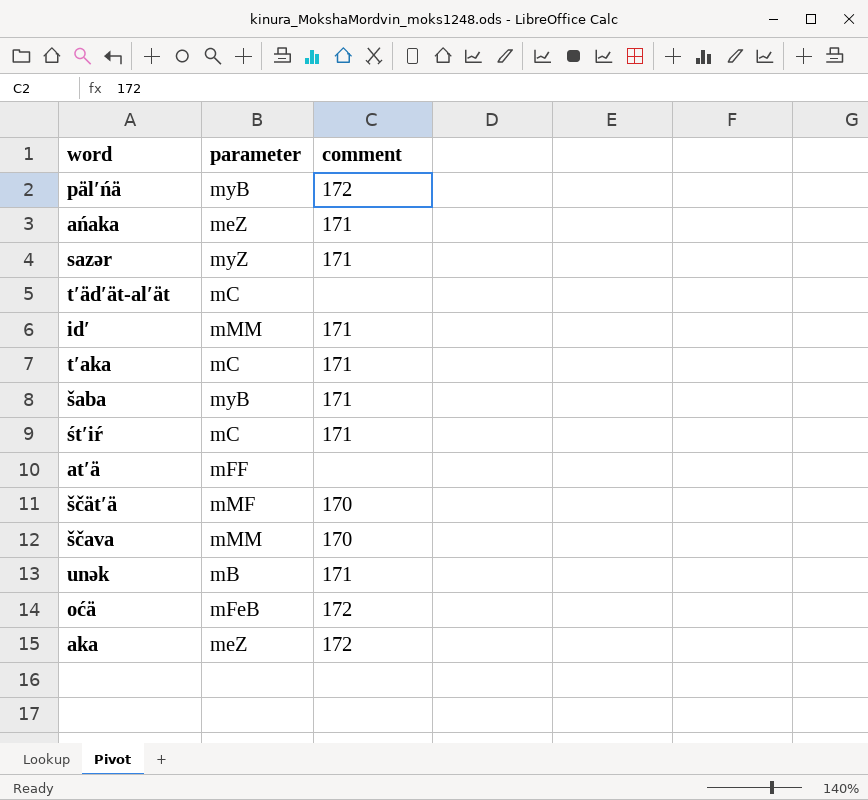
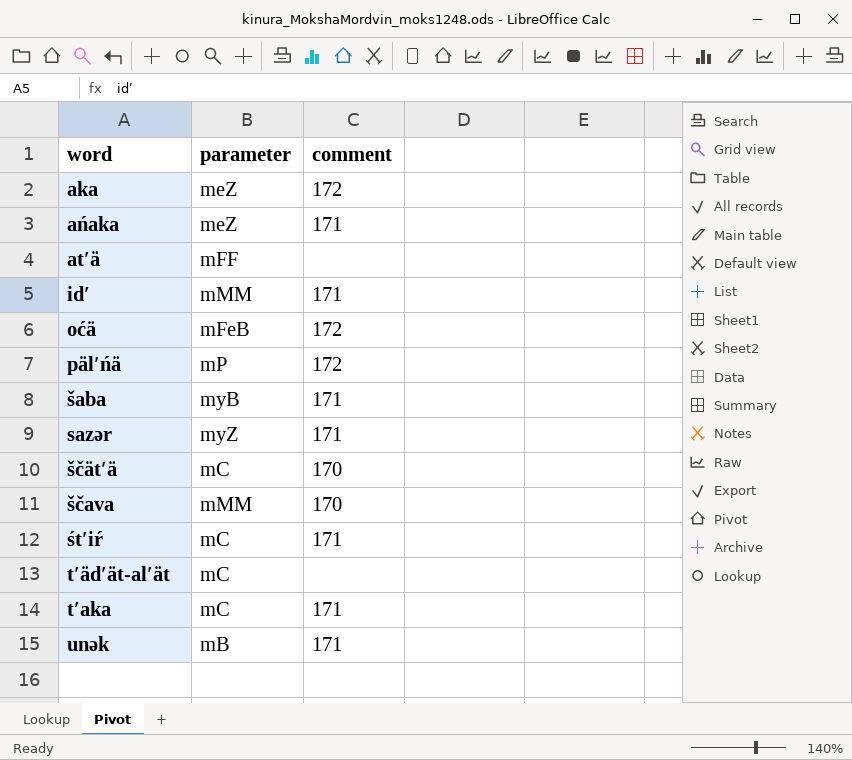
row order: none -> word ascending
pälʹńä | parameter: myB -> mP
ščätʹä | parameter: mMF -> mC

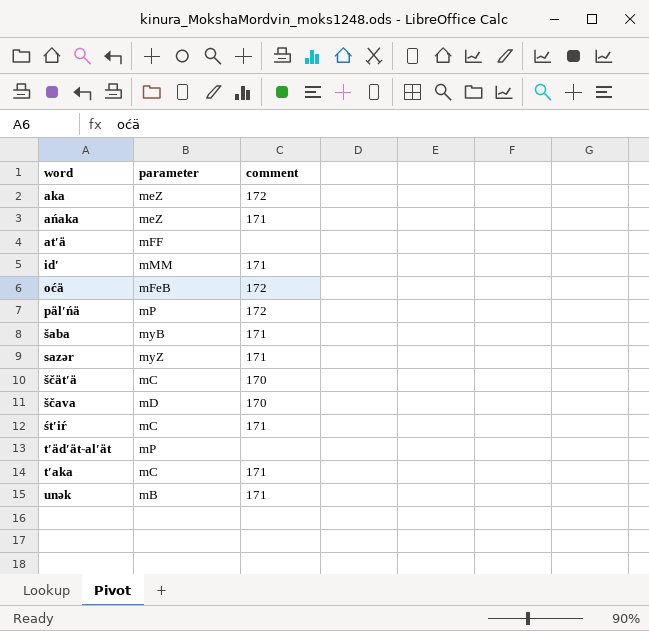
ščava | parameter: mMM -> mD
tʹädʹät-alʹät | parameter: mC -> mP

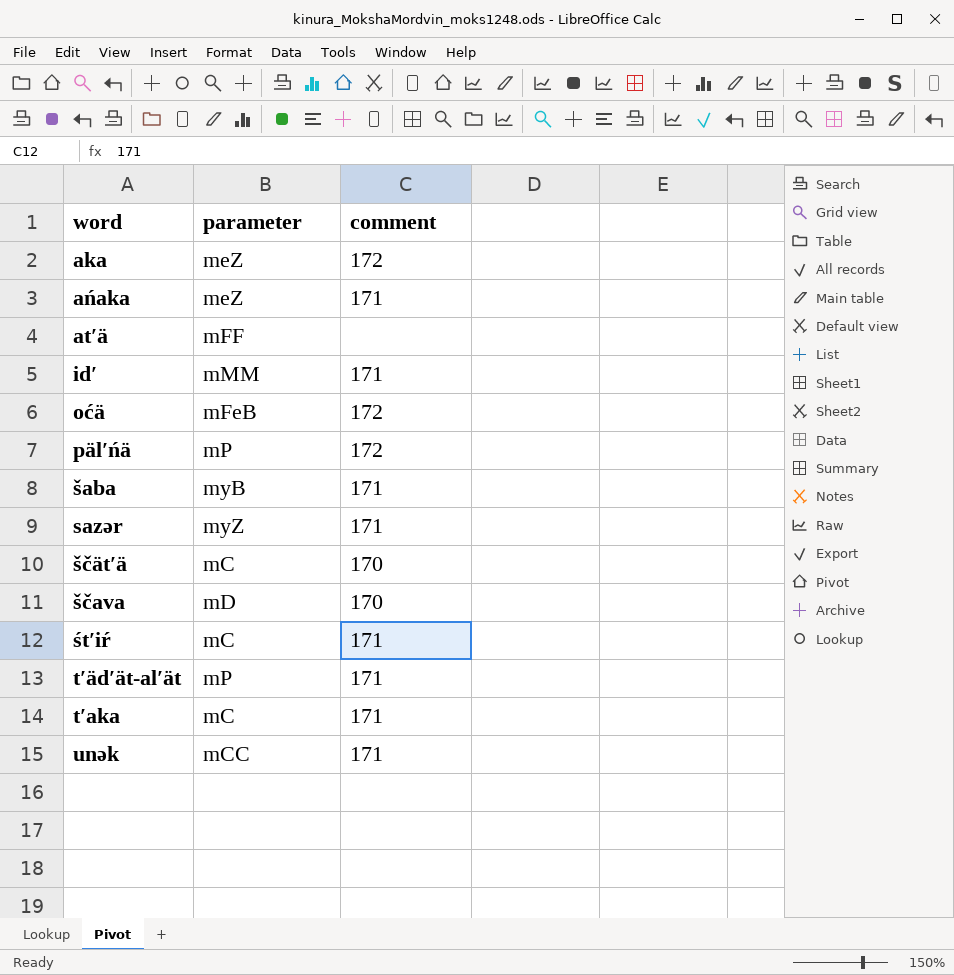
tʹädʹät-alʹät | comment: none -> 171
unək | parameter: mB -> mCC

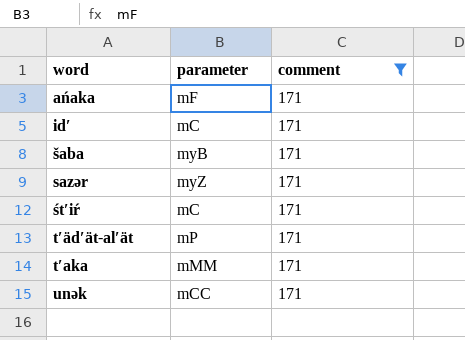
filter: none -> comment = 171
ańaka | parameter: meZ -> mF
idʹ | parameter: mMM -> mC
tʹaka | parameter: mC -> mMM

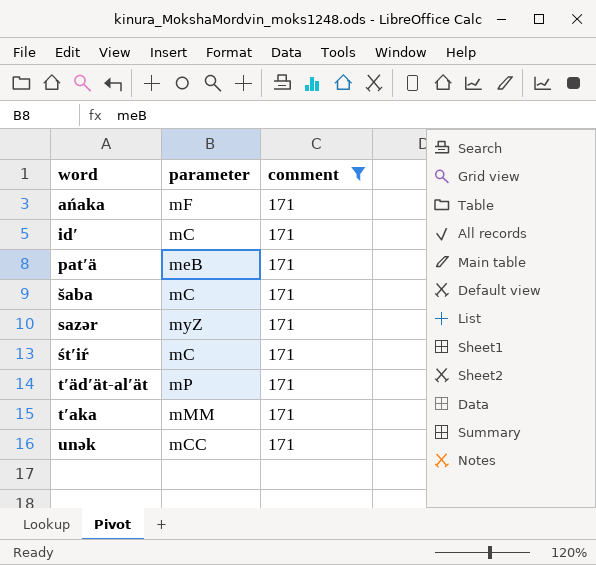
row patʹä: none -> meB | 171
šaba | parameter: myB -> mC

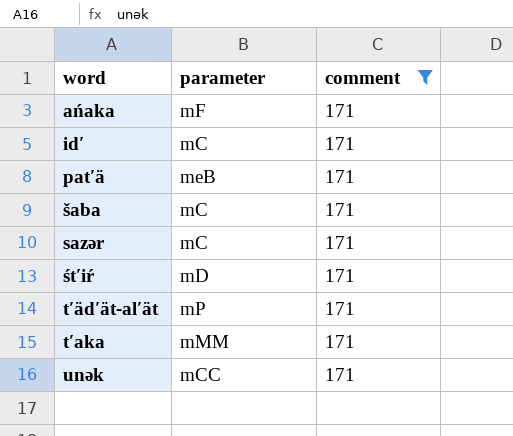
sazər | parameter: myZ -> mC
śtʹiŕ | parameter: mC -> mD

